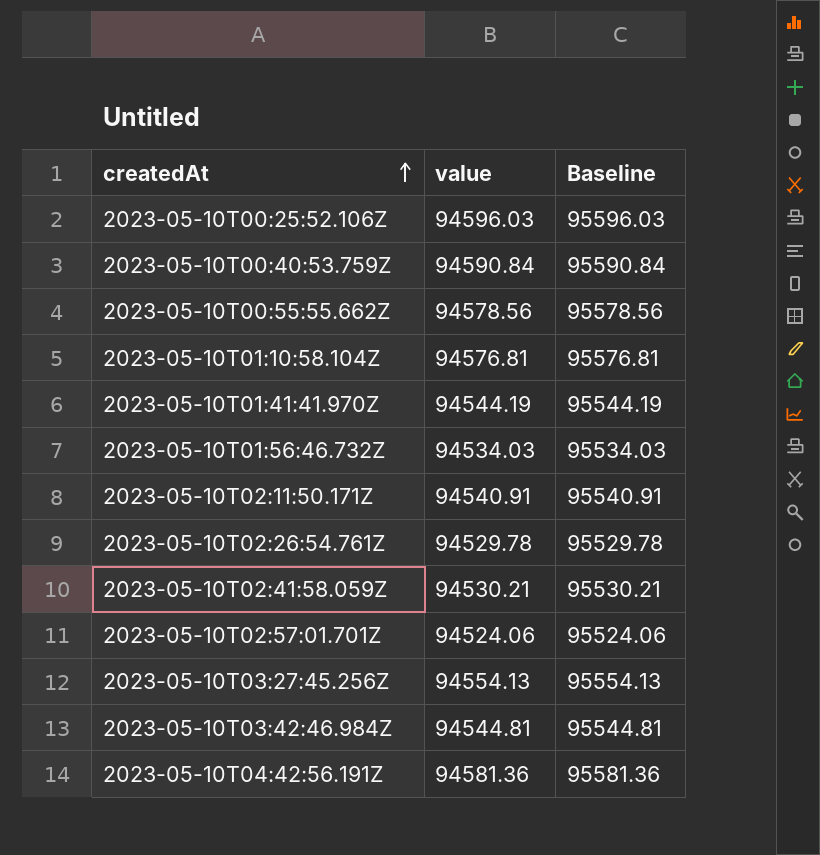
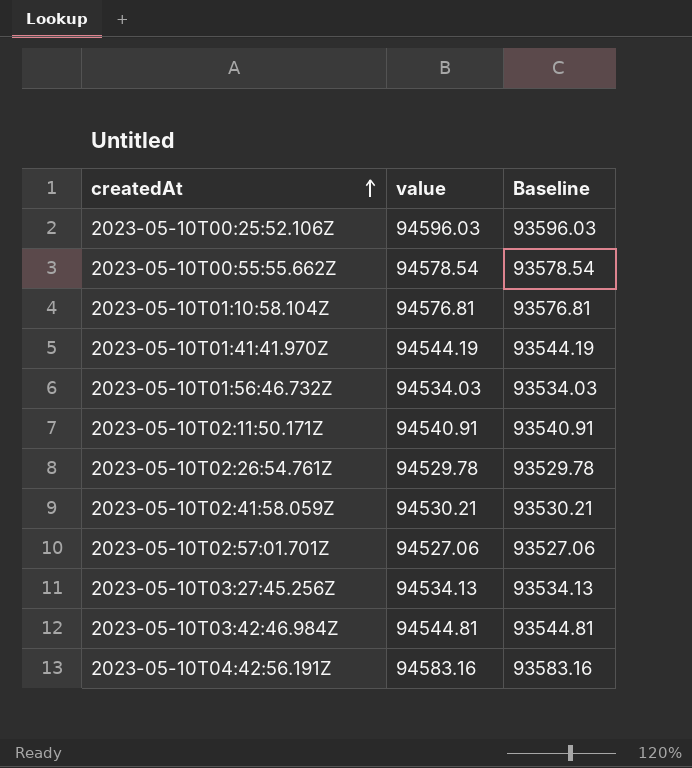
column Baseline | formula: [value] + 1000 -> [value] - 1000
row 2023-05-10T00:40:53.759Z: 94590.84 | 95590.84 -> none
2023-05-10T00:55:55.662Z | value: 94578.56 -> 94578.54
2023-05-10T02:57:01.701Z | value: 94524.06 -> 94527.06
2023-05-10T03:27:45.256Z | value: 94554.13 -> 94534.13
2023-05-10T04:42:56.191Z | value: 94581.36 -> 94583.16

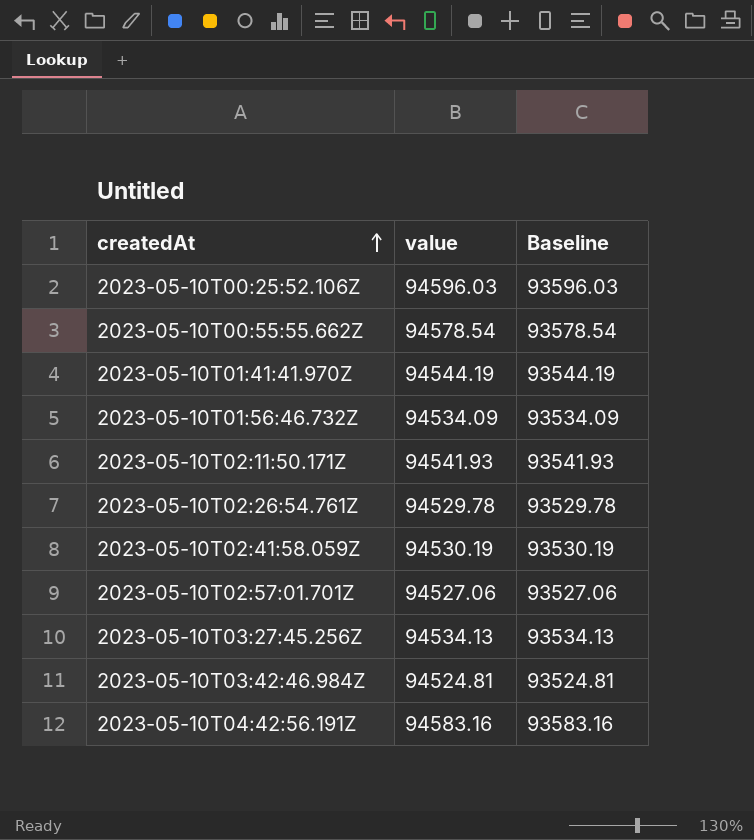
row 2023-05-10T01:10:58.104Z: 94576.81 | 93576.81 -> none
2023-05-10T01:56:46.732Z | value: 94534.03 -> 94534.09
2023-05-10T01:56:46.732Z | Baseline: 93534.03 -> 93534.09
2023-05-10T02:11:50.171Z | value: 94540.91 -> 94541.93
2023-05-10T02:11:50.171Z | Baseline: 93540.91 -> 93541.93
2023-05-10T02:41:58.059Z | value: 94530.21 -> 94530.19
2023-05-10T02:41:58.059Z | Baseline: 93530.21 -> 93530.19
2023-05-10T03:42:46.984Z | value: 94544.81 -> 94524.81
2023-05-10T03:42:46.984Z | Baseline: 93544.81 -> 93524.81

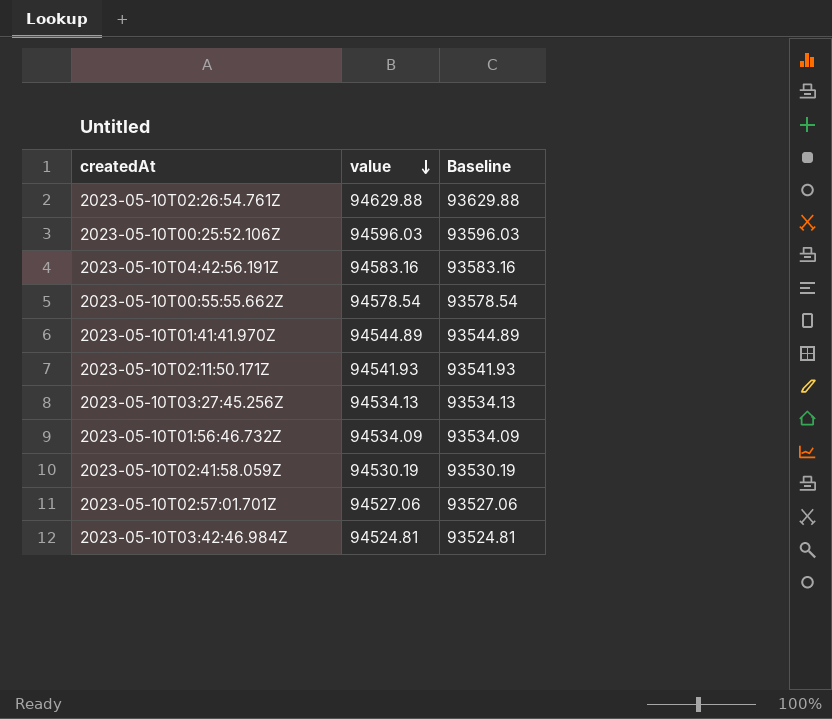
row order: createdAt ascending -> value descending
2023-05-10T02:26:54.761Z | value: 94529.78 -> 94629.88
2023-05-10T02:26:54.761Z | Baseline: 93529.78 -> 93629.88
2023-05-10T01:41:41.970Z | value: 94544.19 -> 94544.89
2023-05-10T01:41:41.970Z | Baseline: 93544.19 -> 93544.89

